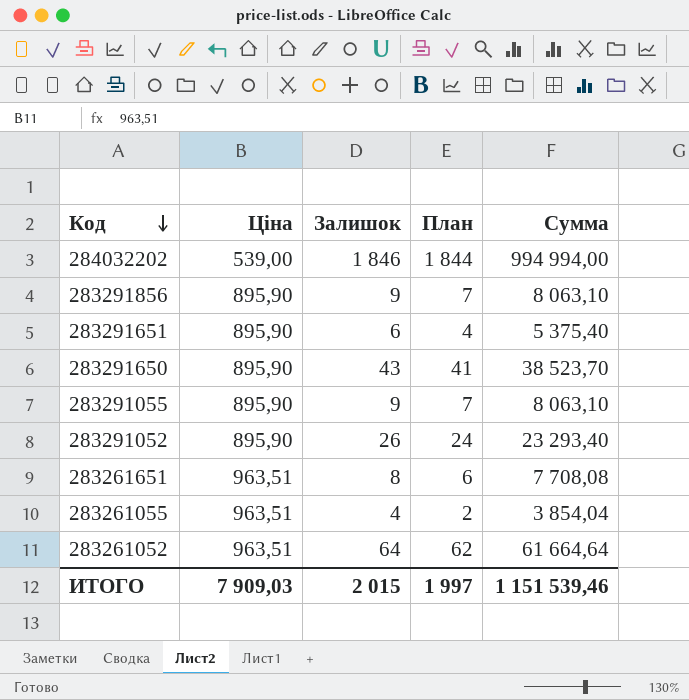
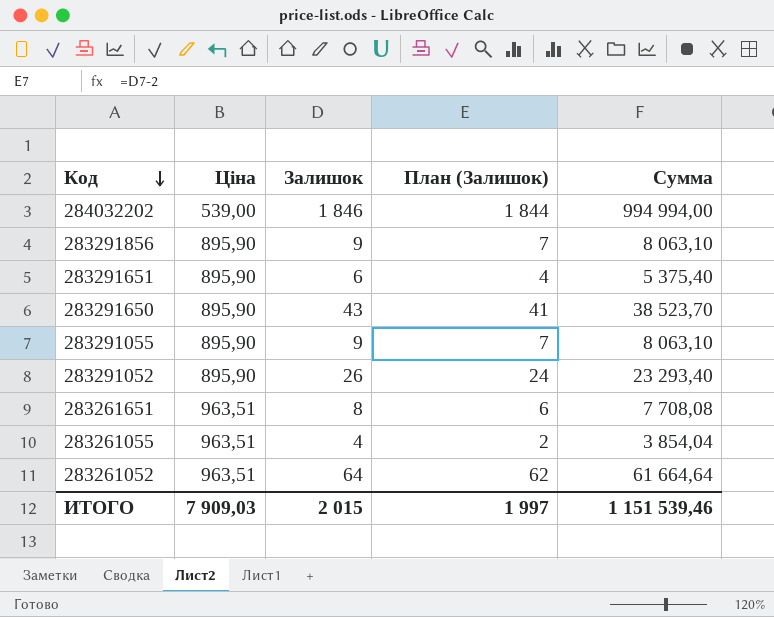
column name: План -> План (Залишок)

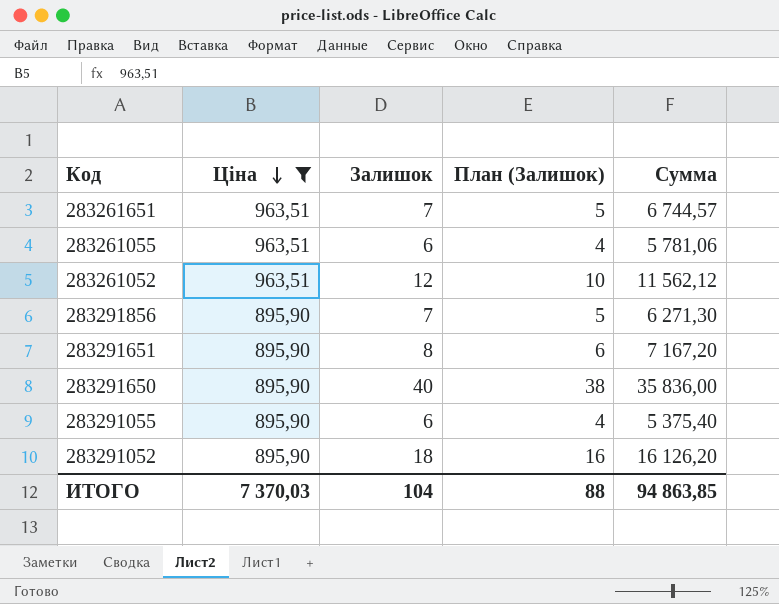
filter: none -> Ціна != 539,00
row order: Код descending -> Ціна descending
283261651 | Залишок: 8 -> 7
283261651 | План (Залишок): 6 -> 5
283261651 | Сумма: 7 708,08 -> 6 744,57
283261055 | Залишок: 4 -> 6
283261055 | План (Залишок): 2 -> 4
283261055 | Сумма: 3 854,04 -> 5 781,06
283261052 | Залишок: 64 -> 12
283261052 | План (Залишок): 62 -> 10
283261052 | Сумма: 61 664,64 -> 11 562,12
283291856 | Залишок: 9 -> 7
283291856 | План (Залишок): 7 -> 5
283291856 | Сумма: 8 063,10 -> 6 271,30
283291651 | Залишок: 6 -> 8
283291651 | План (Залишок): 4 -> 6
283291651 | Сумма: 5 375,40 -> 7 167,20
283291650 | Залишок: 43 -> 40
283291650 | План (Залишок): 41 -> 38
283291650 | Сумма: 38 523,70 -> 35 836,00
283291055 | Залишок: 9 -> 6
283291055 | План (Залишок): 7 -> 4
283291055 | Сумма: 8 063,10 -> 5 375,40
283291052 | Залишок: 26 -> 18
283291052 | План (Залишок): 24 -> 16
283291052 | Сумма: 23 293,40 -> 16 126,20
ИТОГО | Ціна: 7 909,03 -> 7 370,03
ИТОГО | Залишок: 2 015 -> 104
ИТОГО | План (Залишок): 1 997 -> 88
ИТОГО | Сумма: 1 151 539,46 -> 94 863,85

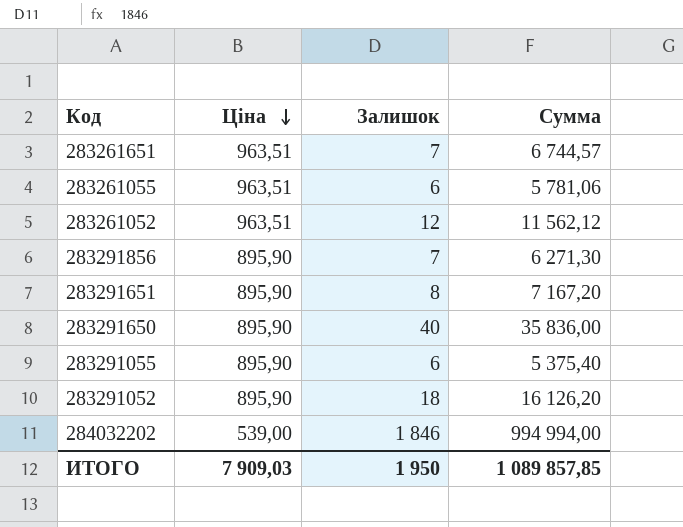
filter: Ціна != 539,00 -> none
column План (Залишок) | formula: [Залишок] - 2 -> none
ИТОГО | Ціна: 7 370,03 -> 7 909,03
ИТОГО | Залишок: 104 -> 1 950
ИТОГО | Сумма: 94 863,85 -> 1 089 857,85

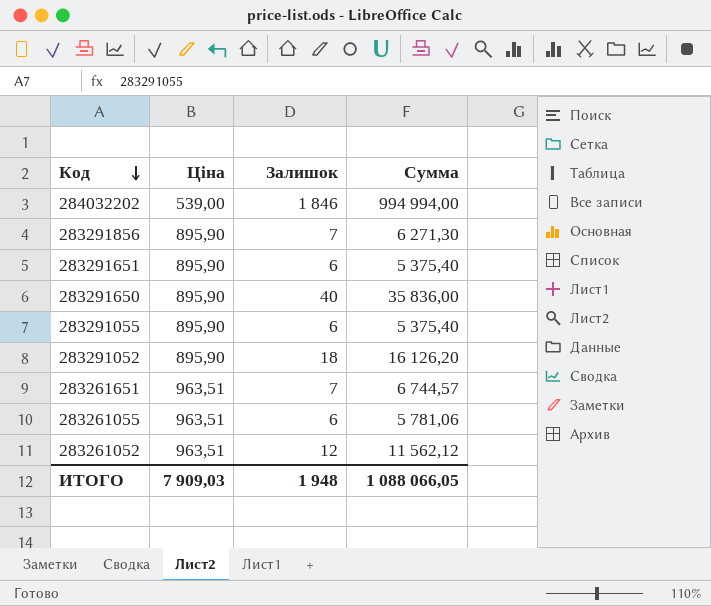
row order: Ціна descending -> Код descending
283291651 | Залишок: 8 -> 6
283291651 | Сумма: 7 167,20 -> 5 375,40
ИТОГО | Залишок: 1 950 -> 1 948
ИТОГО | Сумма: 1 089 857,85 -> 1 088 066,05

